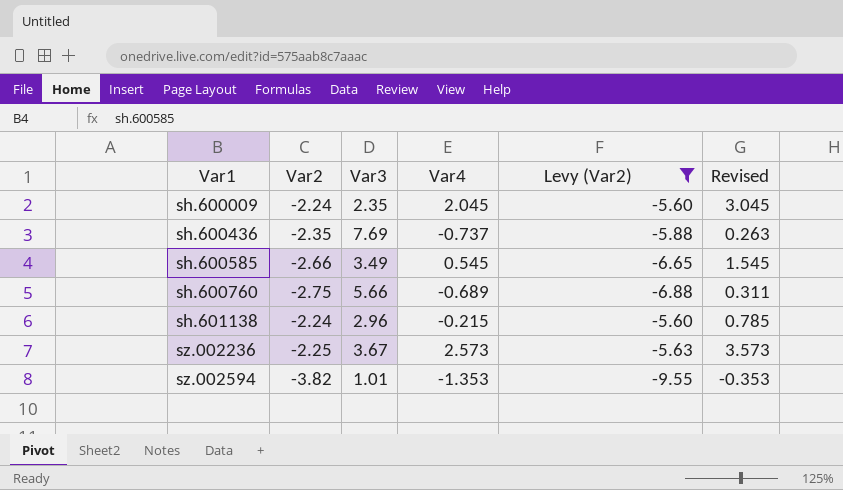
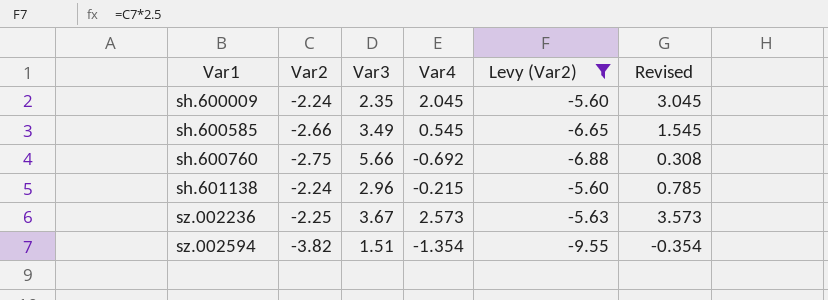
row sh.600436: -2.35 | 7.69 | -0.737 | -5.88 | 0.263 -> none
sh.600760 | Var4: -0.689 -> -0.692
sh.600760 | Revised: 0.311 -> 0.308
sz.002594 | Var3: 1.01 -> 1.51
sz.002594 | Var4: -1.353 -> -1.354
sz.002594 | Revised: -0.353 -> -0.354

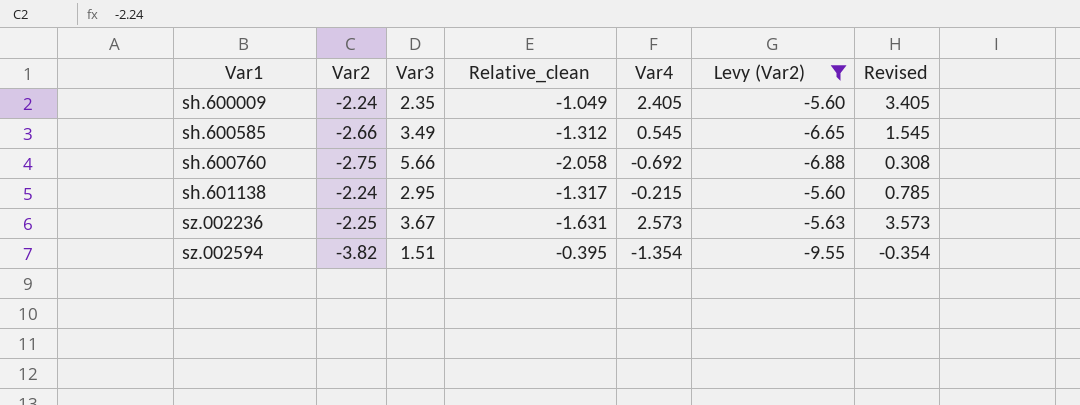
column Relative_clean | formula: none -> [Var3] / [Var2]
sh.600009 | Var4: 2.045 -> 2.405
sh.600009 | Revised: 3.045 -> 3.405
sh.601138 | Var3: 2.96 -> 2.95

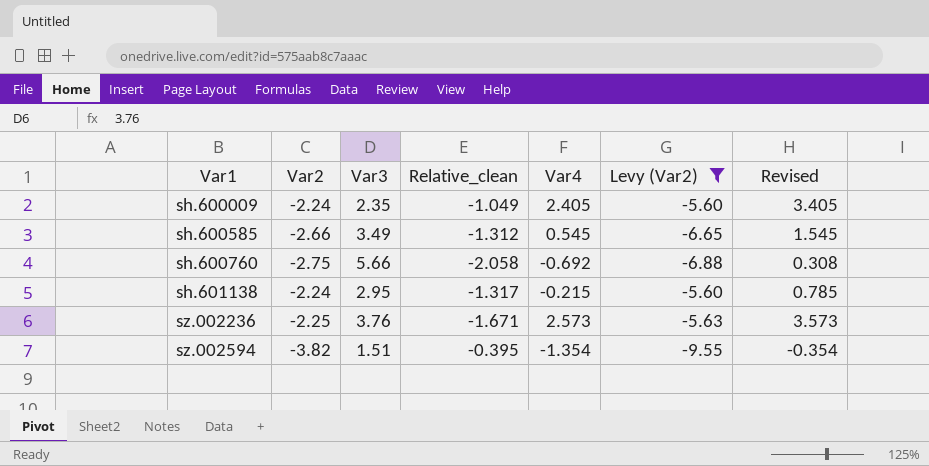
sz.002236 | Var3: 3.67 -> 3.76
sz.002236 | Relative_clean: -1.631 -> -1.671

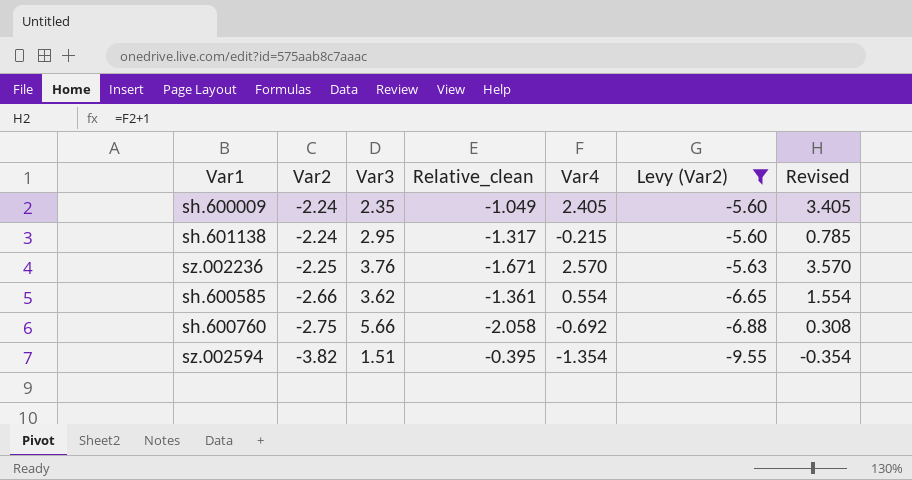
row order: Var1 ascending -> Var2 descending
sz.002236 | Var4: 2.573 -> 2.570
sz.002236 | Revised: 3.573 -> 3.570
sh.600585 | Var3: 3.49 -> 3.62
sh.600585 | Relative_clean: -1.312 -> -1.361
sh.600585 | Var4: 0.545 -> 0.554
sh.600585 | Revised: 1.545 -> 1.554

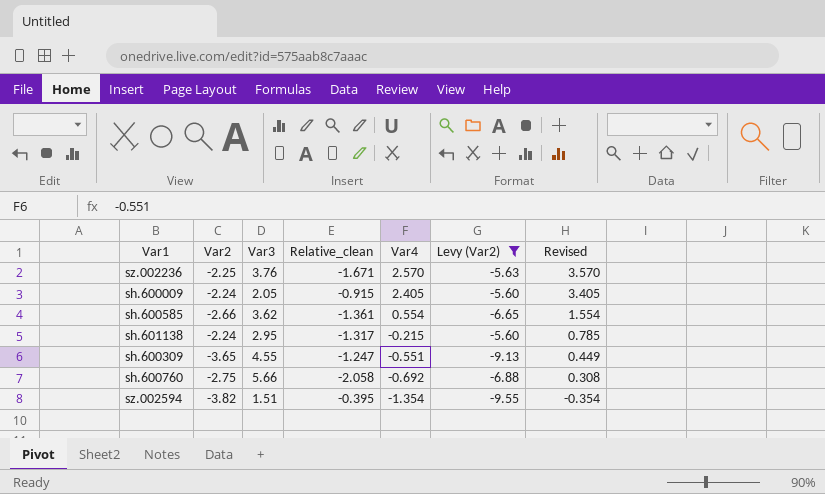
row order: Var2 descending -> Var4 descending
sh.600009 | Var3: 2.35 -> 2.05
sh.600009 | Relative_clean: -1.049 -> -0.915
row sh.600309: none -> -3.65 | 4.55 | -1.247 | -0.551 | -9.13 | 0.449

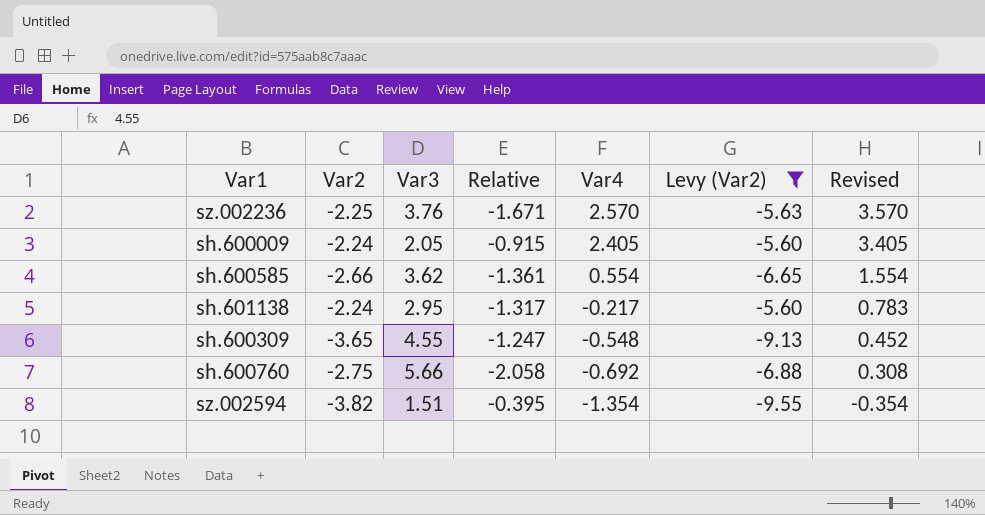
column name: Relative_clean -> Relative
sh.601138 | Var4: -0.215 -> -0.217
sh.601138 | Revised: 0.785 -> 0.783
sh.600309 | Var4: -0.551 -> -0.548
sh.600309 | Revised: 0.449 -> 0.452

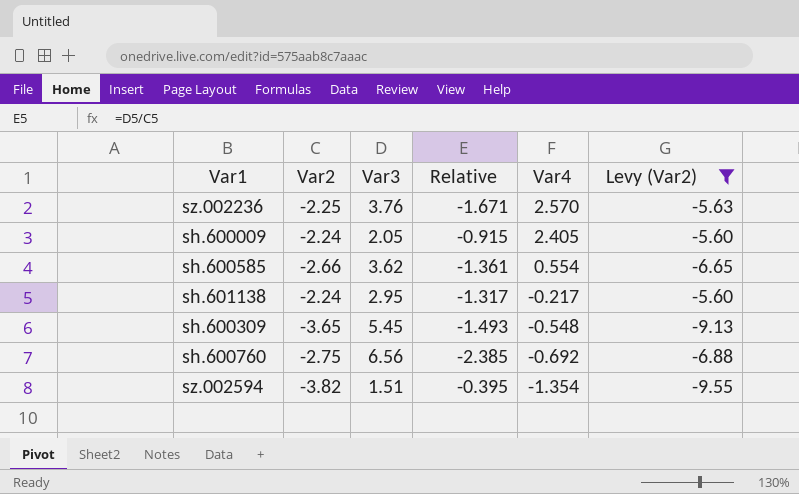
column Revised | formula: [Var4] + 1 -> none
sh.600309 | Var3: 4.55 -> 5.45
sh.600309 | Relative: -1.247 -> -1.493
sh.600760 | Var3: 5.66 -> 6.56
sh.600760 | Relative: -2.058 -> -2.385

